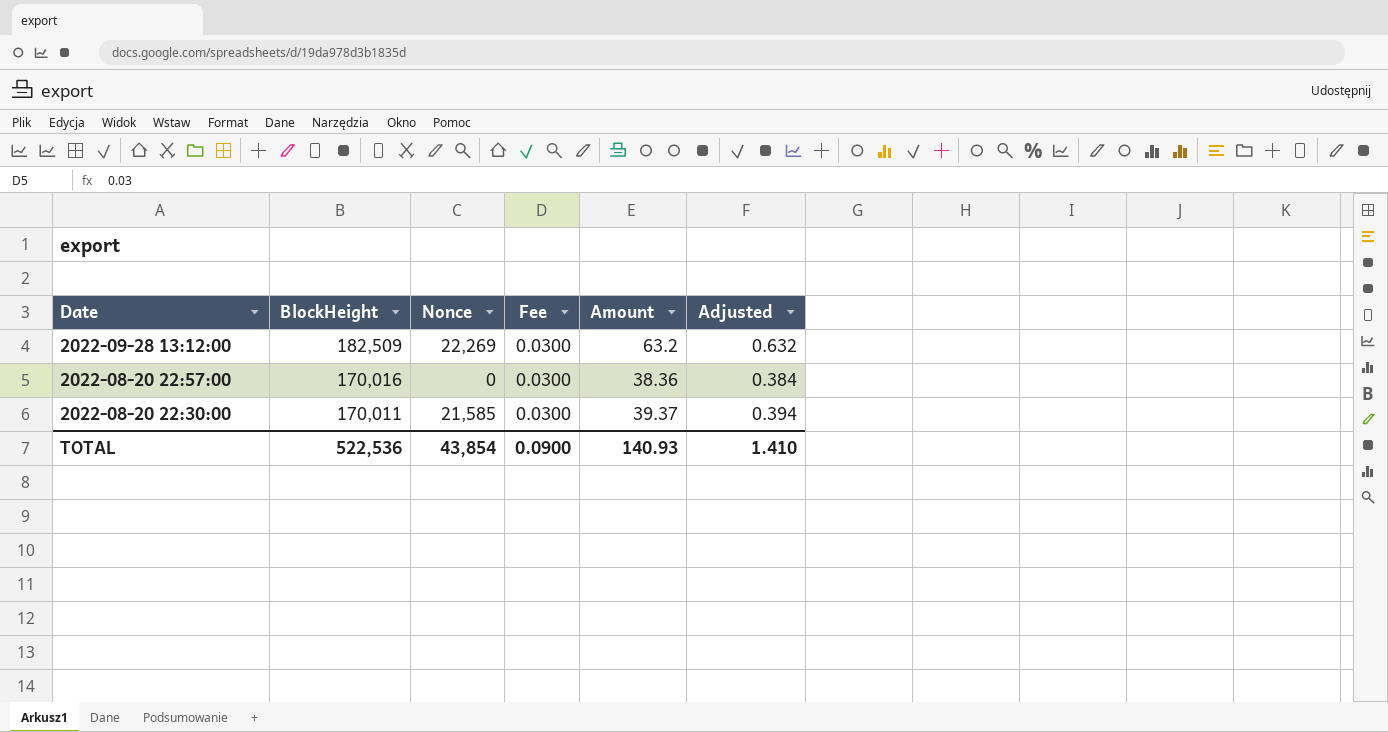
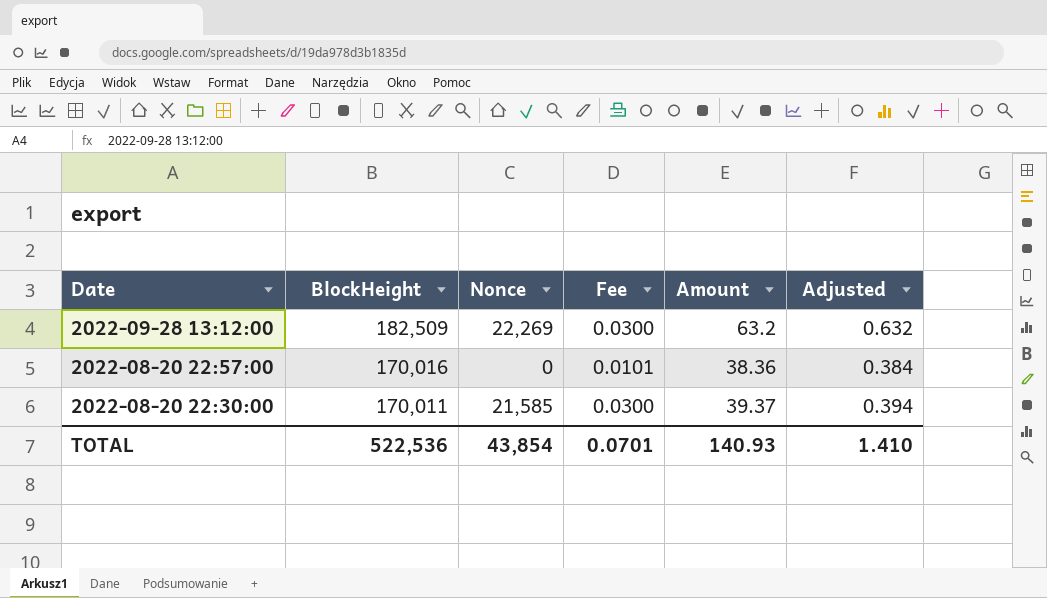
2022-08-20 22:57:00 | Fee: 0.0300 -> 0.0101
TOTAL | Fee: 0.0900 -> 0.0701

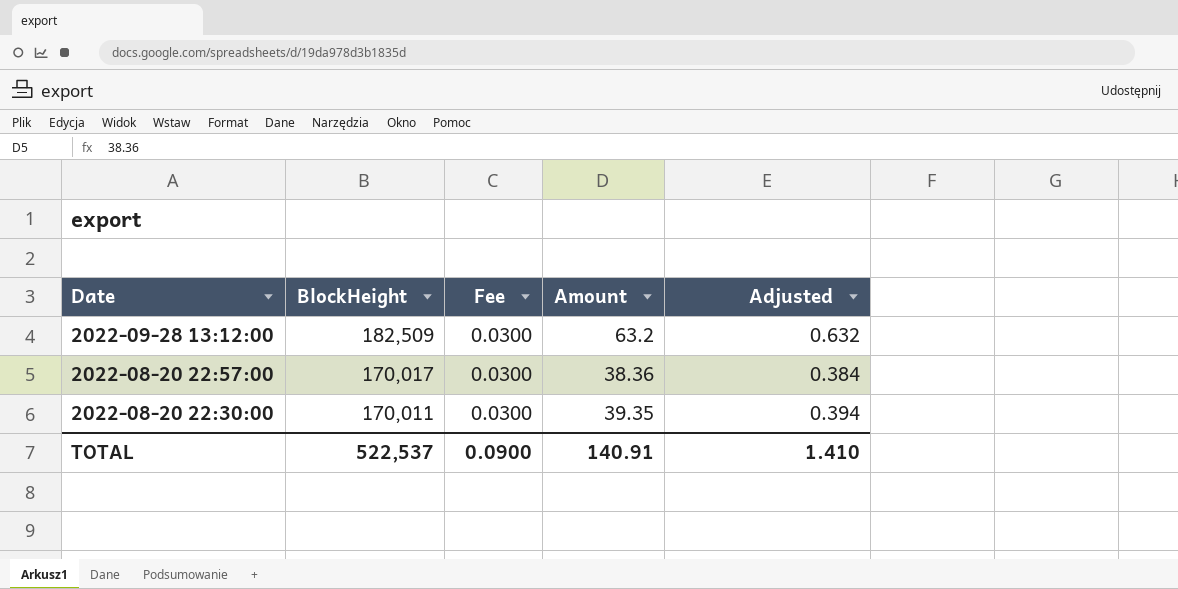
column Nonce | position: 3 -> none
2022-08-20 22:57:00 | BlockHeight: 170,016 -> 170,017
2022-08-20 22:57:00 | Fee: 0.0101 -> 0.0300
2022-08-20 22:30:00 | Amount: 39.37 -> 39.35
TOTAL | BlockHeight: 522,536 -> 522,537
TOTAL | Fee: 0.0701 -> 0.0900
TOTAL | Amount: 140.93 -> 140.91

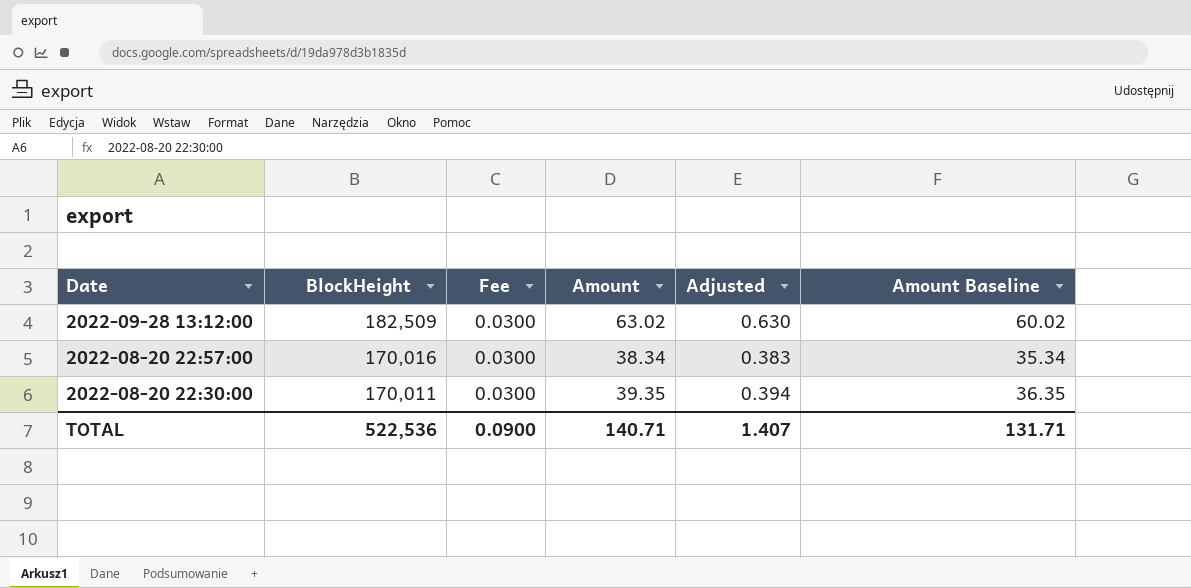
column Amount Baseline | formula: none -> [Amount] - 3
2022-09-28 13:12:00 | Amount: 63.2 -> 63.02
2022-09-28 13:12:00 | Adjusted: 0.632 -> 0.630
2022-08-20 22:57:00 | BlockHeight: 170,017 -> 170,016
2022-08-20 22:57:00 | Amount: 38.36 -> 38.34
2022-08-20 22:57:00 | Adjusted: 0.384 -> 0.383
TOTAL | BlockHeight: 522,537 -> 522,536
TOTAL | Amount: 140.91 -> 140.71
TOTAL | Adjusted: 1.410 -> 1.407

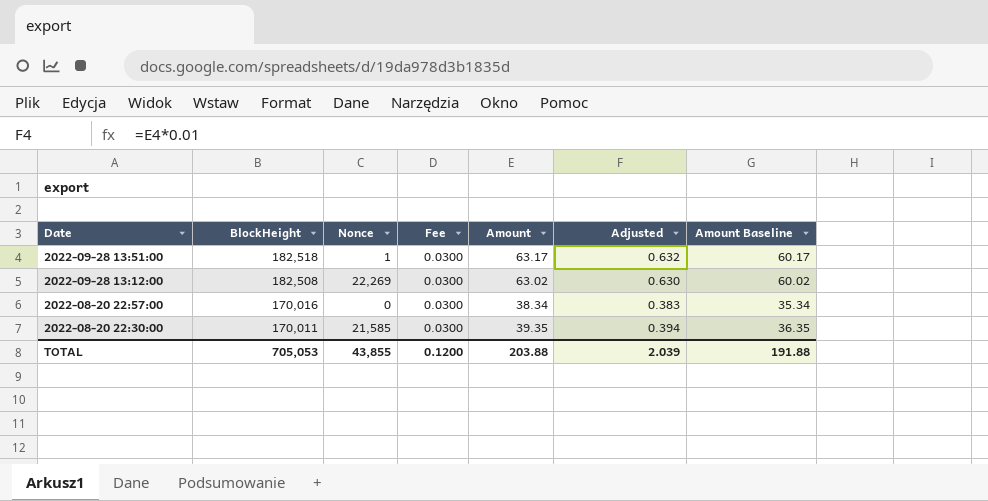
column Nonce | position: none -> 3
row 2022-09-28 13:51:00: none -> 182,518 | 1 | 0.0300 | 63.17 | 0.632 | 60.17
2022-09-28 13:12:00 | BlockHeight: 182,509 -> 182,508
TOTAL | BlockHeight: 522,536 -> 705,053
TOTAL | Fee: 0.0900 -> 0.1200
TOTAL | Amount: 140.71 -> 203.88
TOTAL | Adjusted: 1.407 -> 2.039
TOTAL | Amount Baseline: 131.71 -> 191.88

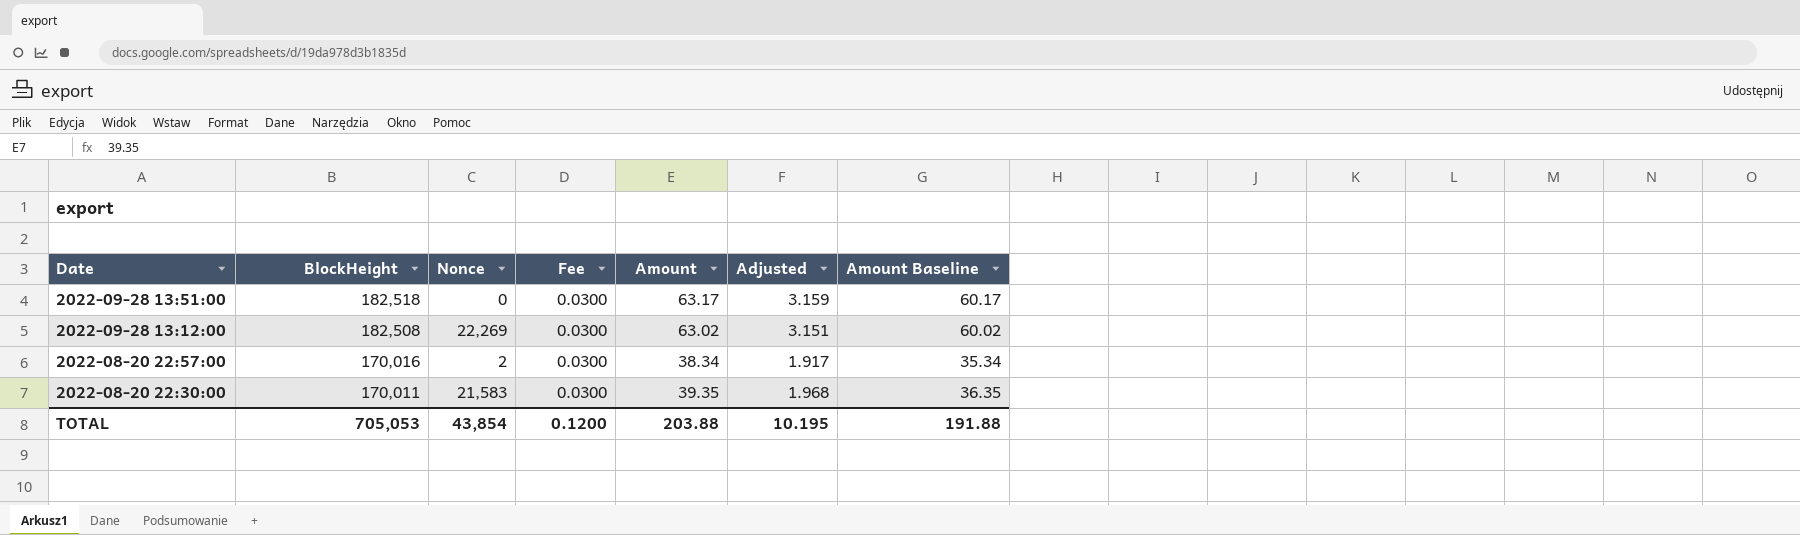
column Adjusted | formula: [Amount] * 0.01 -> [Amount] * 0.05
2022-09-28 13:51:00 | Nonce: 1 -> 0
2022-08-20 22:57:00 | Nonce: 0 -> 2
2022-08-20 22:30:00 | Nonce: 21,585 -> 21,583
TOTAL | Nonce: 43,855 -> 43,854
TOTAL | Adjusted: 2.039 -> 10.195

